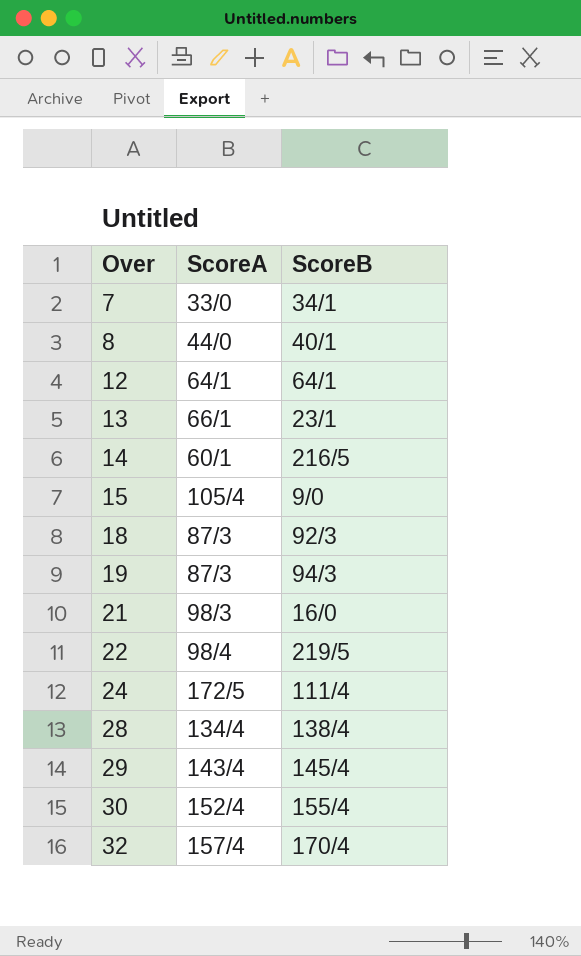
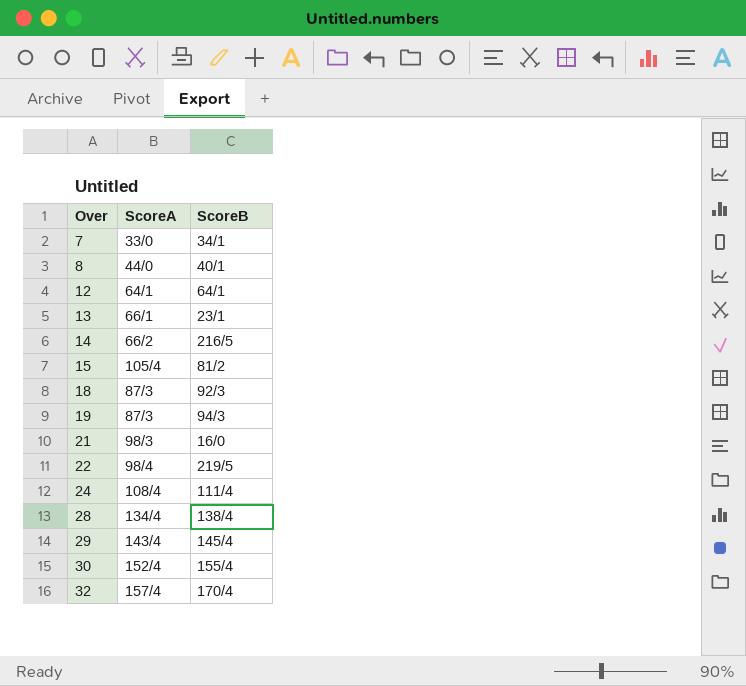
14 | ScoreA: 60/1 -> 66/2
15 | ScoreB: 9/0 -> 81/2
24 | ScoreA: 172/5 -> 108/4

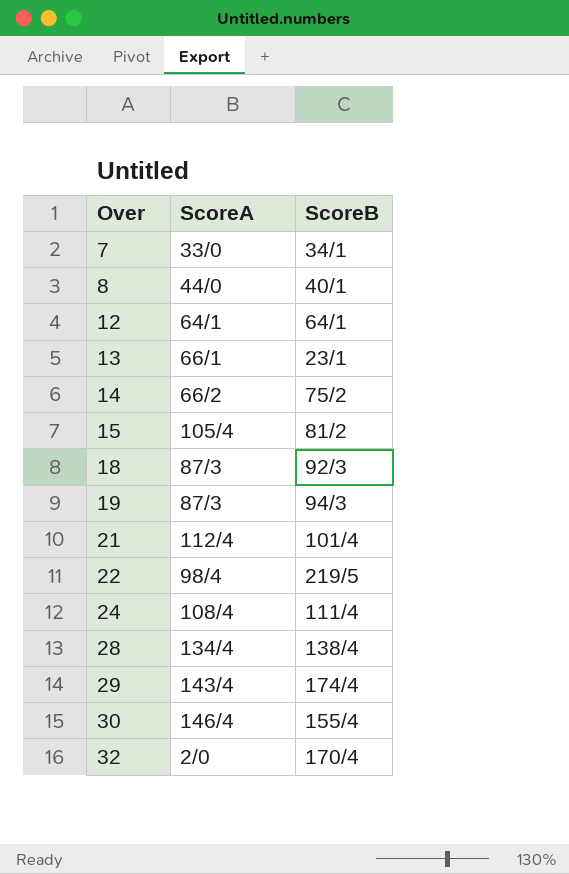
14 | ScoreB: 216/5 -> 75/2
21 | ScoreA: 98/3 -> 112/4
21 | ScoreB: 16/0 -> 101/4
29 | ScoreB: 145/4 -> 174/4
30 | ScoreA: 152/4 -> 146/4
32 | ScoreA: 157/4 -> 2/0

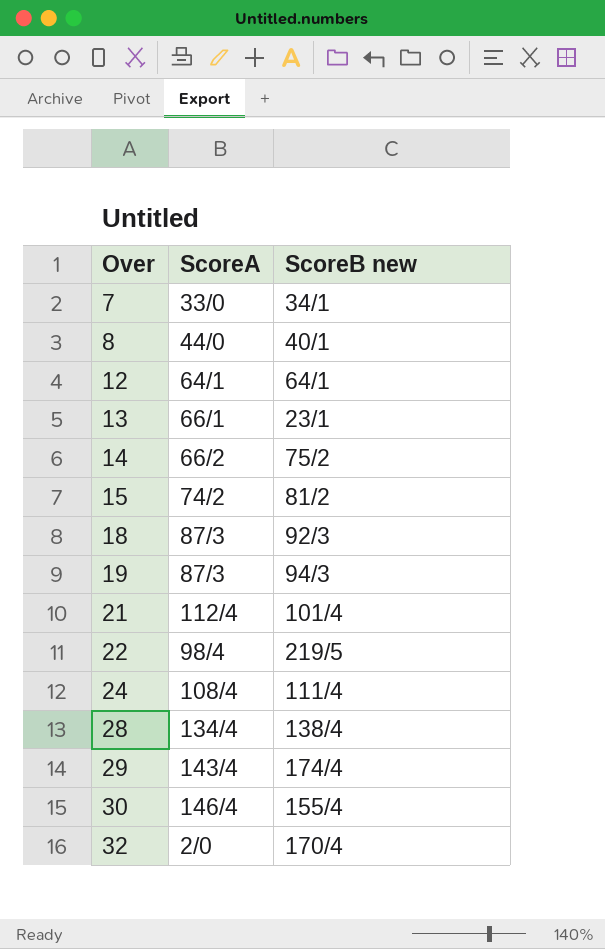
column name: ScoreB -> ScoreB new
15 | ScoreA: 105/4 -> 74/2

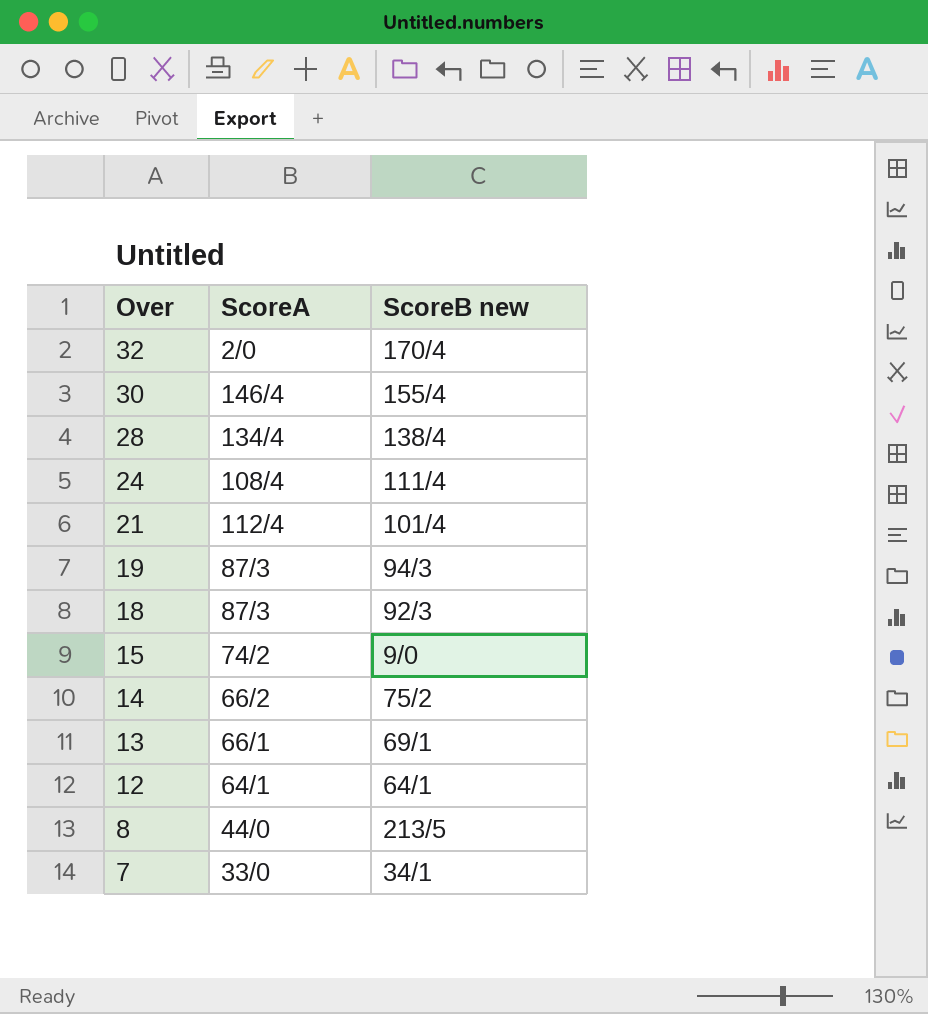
row order: Over ascending -> Over descending
row 22: 98/4 | 219/5 -> none
row 29: 143/4 | 174/4 -> none
15 | ScoreB new: 81/2 -> 9/0
13 | ScoreB new: 23/1 -> 69/1
8 | ScoreB new: 40/1 -> 213/5

